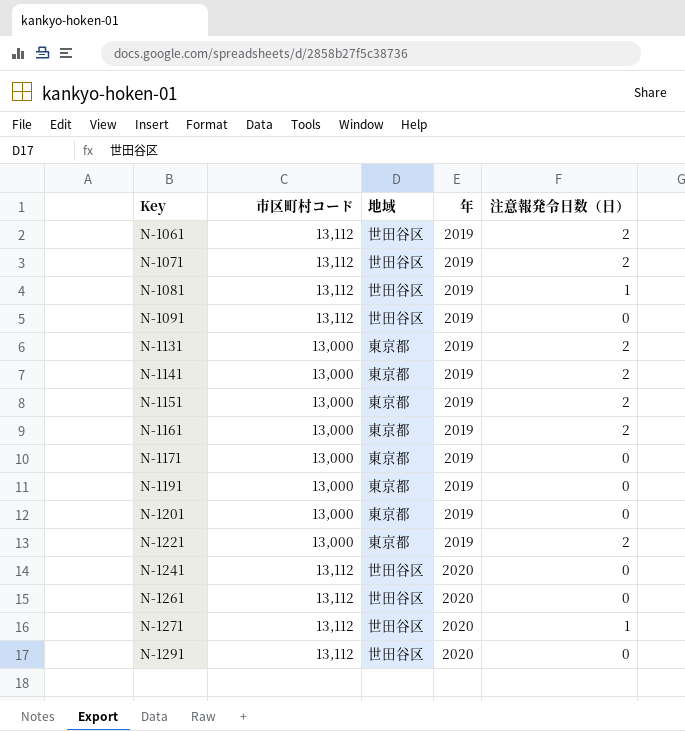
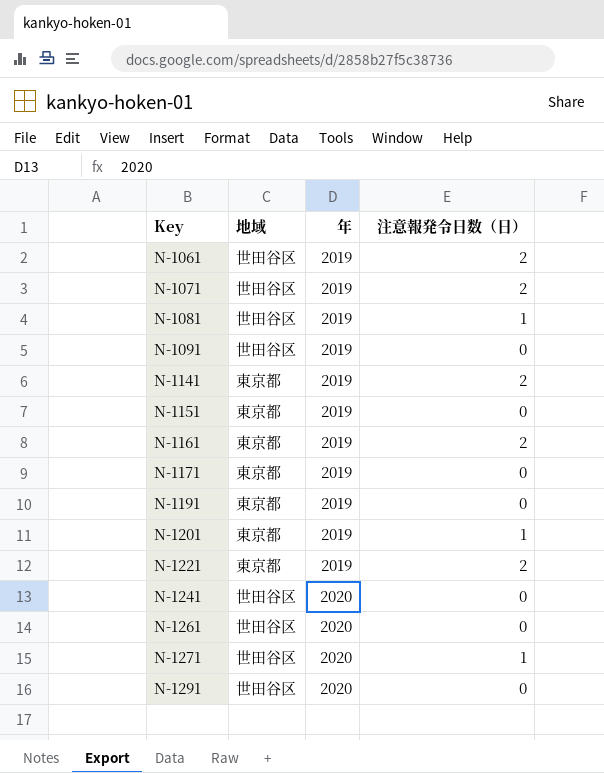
column 市区町村コード | position: 2 -> none
row N-1131: 13,000 | 東京都 | 2019 | 2 -> none
N-1151 | 注意報発令日数（日）: 2 -> 0
N-1201 | 注意報発令日数（日）: 0 -> 1

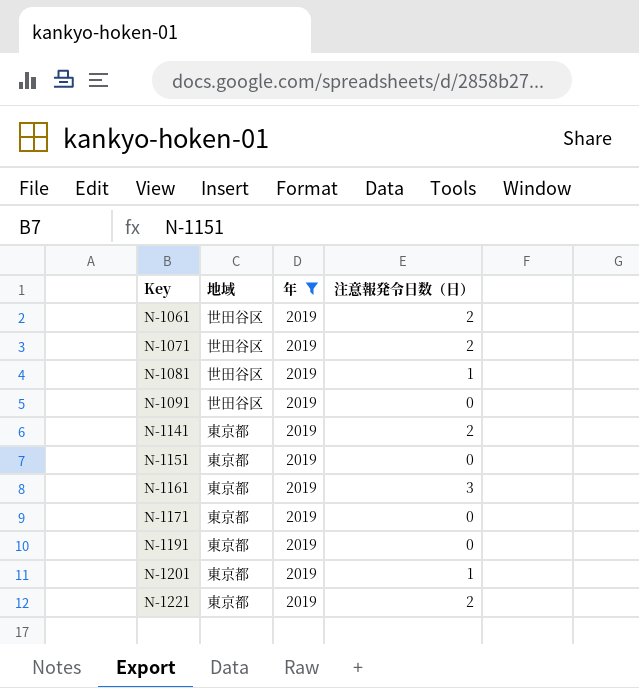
filter: none -> 年 = 2019
N-1161 | 注意報発令日数（日）: 2 -> 3

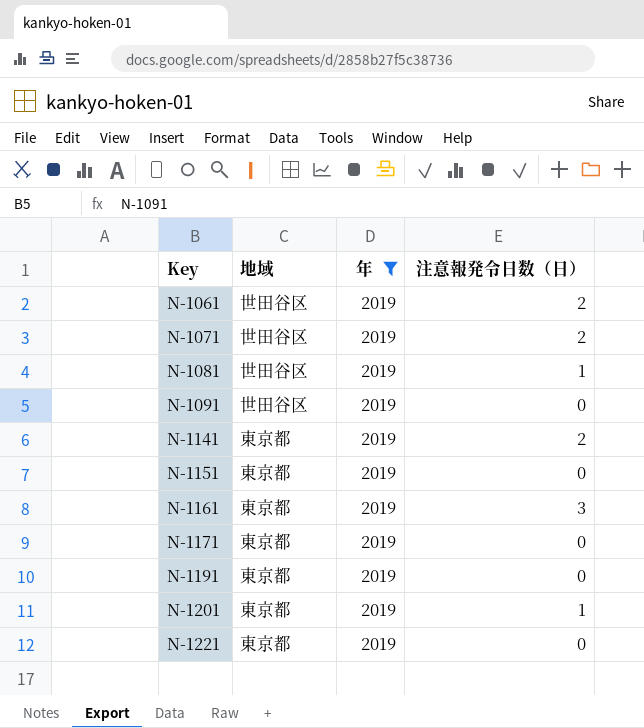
N-1221 | 注意報発令日数（日）: 2 -> 0

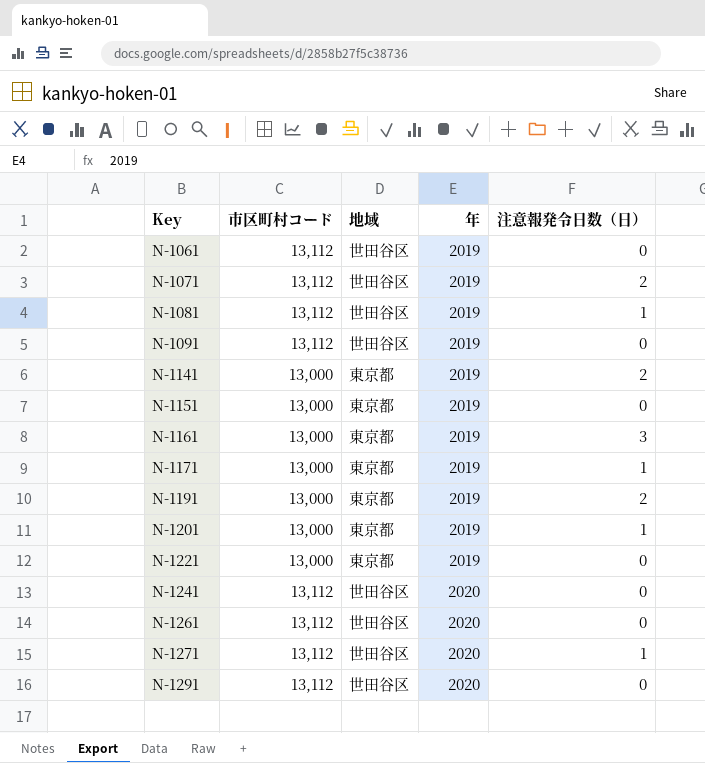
filter: 年 = 2019 -> none
column 市区町村コード | position: none -> 2
N-1061 | 注意報発令日数（日）: 2 -> 0
N-1171 | 注意報発令日数（日）: 0 -> 1
N-1191 | 注意報発令日数（日）: 0 -> 2

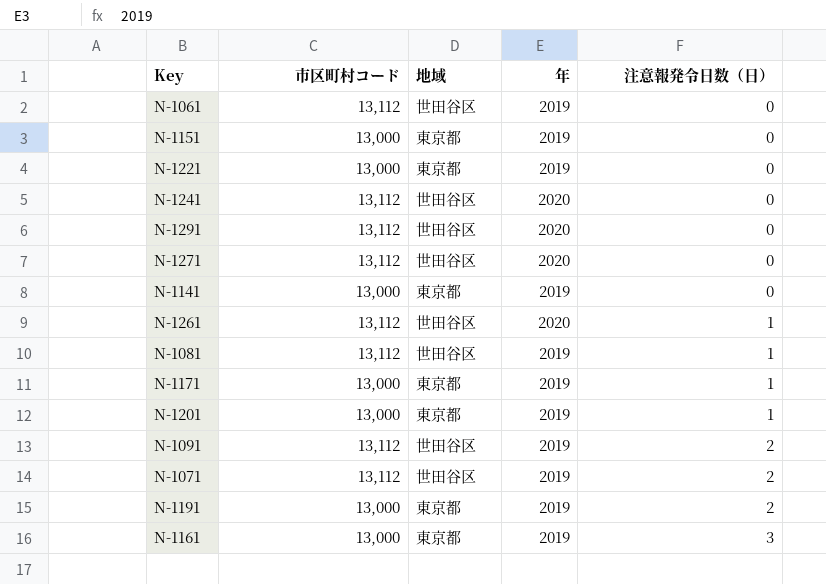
row order: Key ascending -> 注意報発令日数（日） ascending
N-1271 | 注意報発令日数（日）: 1 -> 0
N-1141 | 注意報発令日数（日）: 2 -> 0
N-1261 | 注意報発令日数（日）: 0 -> 1
N-1091 | 注意報発令日数（日）: 0 -> 2

